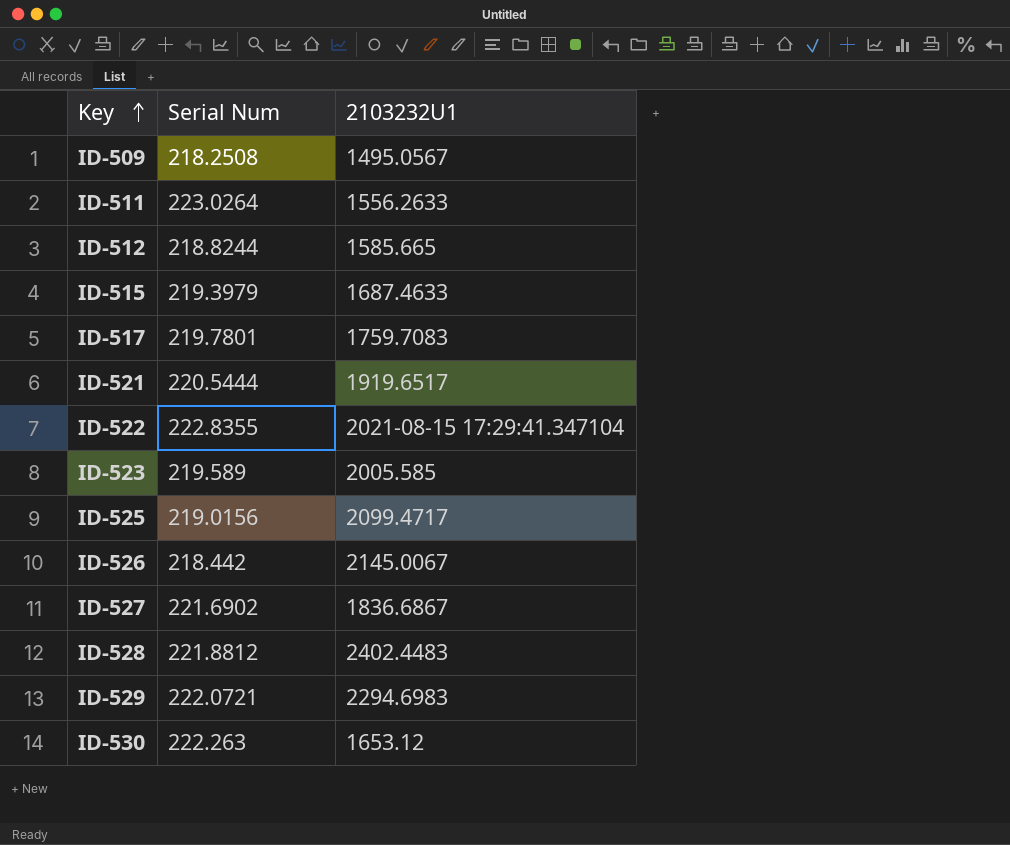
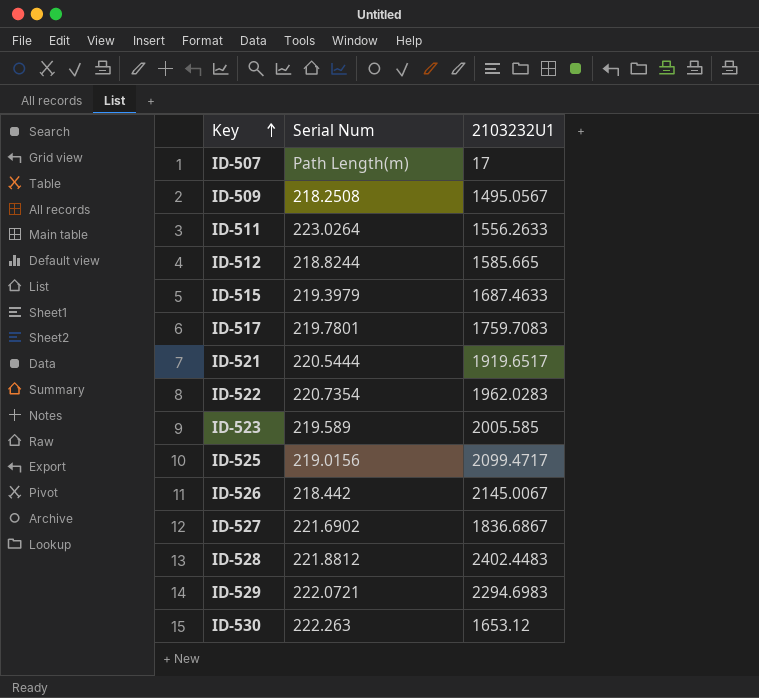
row ID-507: none -> Path Length(m) | 17
ID-522 | Serial Num: 222.8355 -> 220.7354
ID-522 | 2103232U1: 2021-08-15 17:29:41.347104 -> 1962.0283

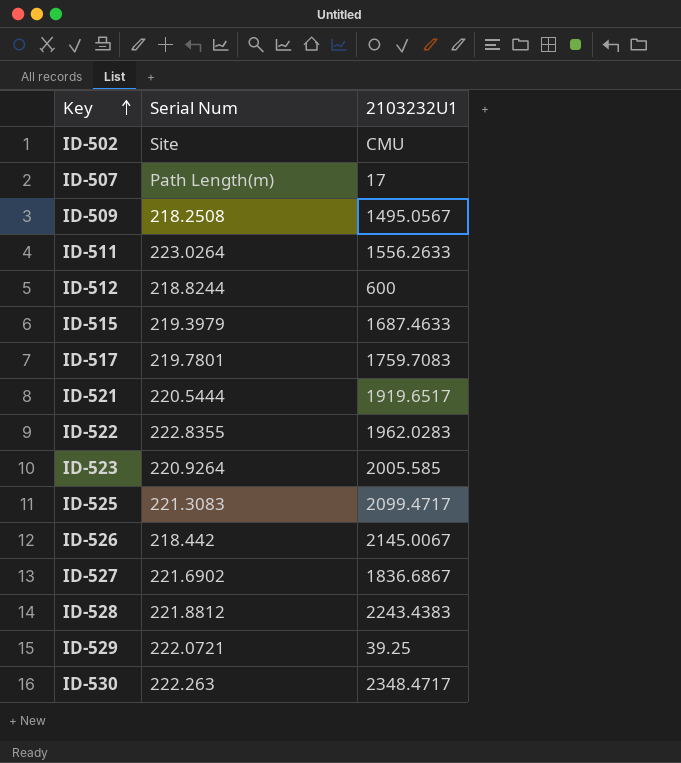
row ID-502: none -> Site | CMU
ID-512 | 2103232U1: 1585.665 -> 600
ID-522 | Serial Num: 220.7354 -> 222.8355
ID-523 | Serial Num: 219.589 -> 220.9264
ID-525 | Serial Num: 219.0156 -> 221.3083
ID-528 | 2103232U1: 2402.4483 -> 2243.4383
ID-529 | 2103232U1: 2294.6983 -> 39.25
ID-530 | 2103232U1: 1653.12 -> 2348.4717

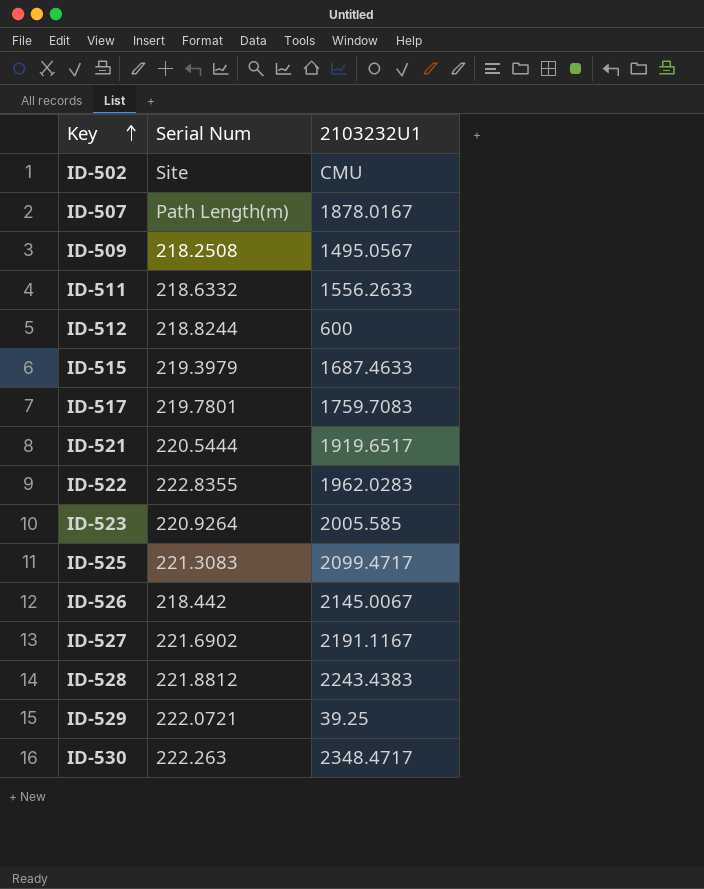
ID-507 | 2103232U1: 17 -> 1878.0167
ID-511 | Serial Num: 223.0264 -> 218.6332
ID-527 | 2103232U1: 1836.6867 -> 2191.1167

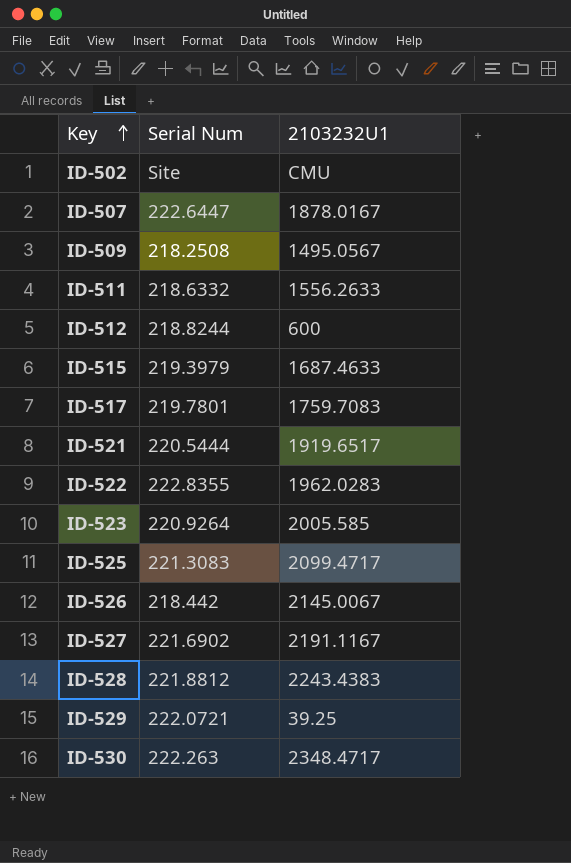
ID-507 | Serial Num: Path Length(m) -> 222.6447

